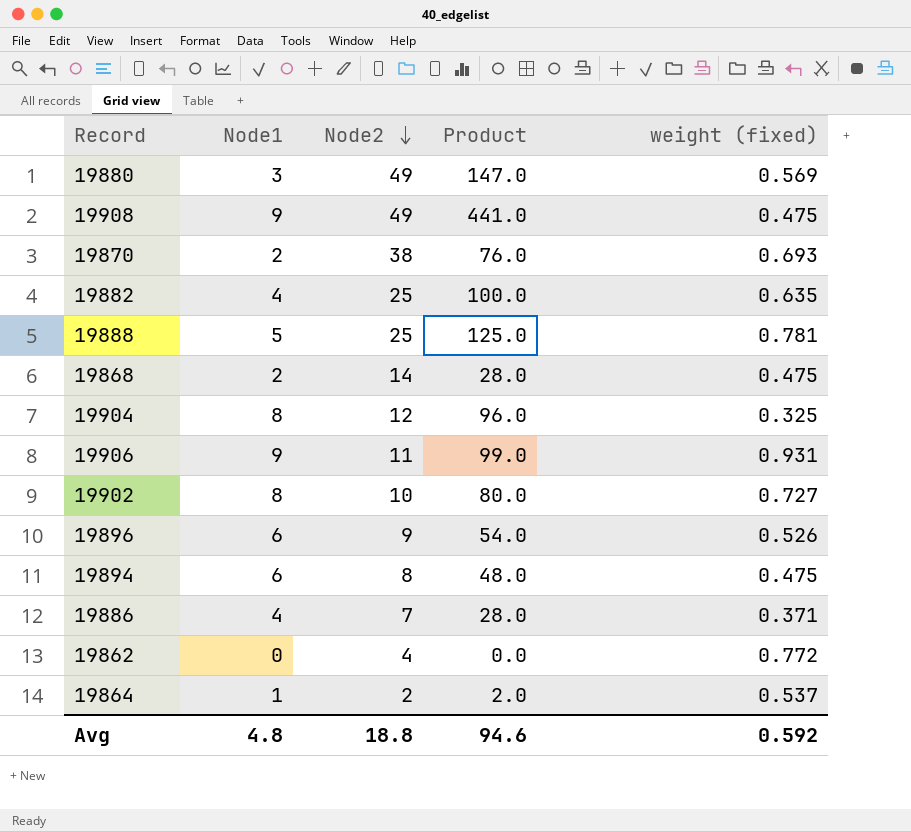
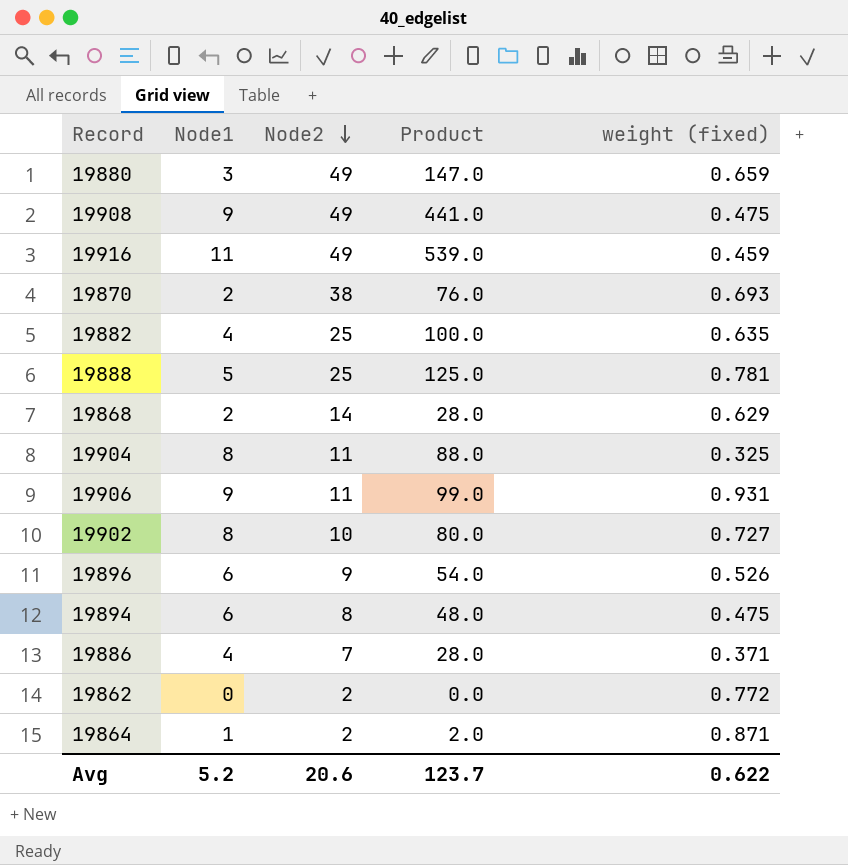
19880 | weight (fixed): 0.569 -> 0.659
row 19916: none -> 11 | 49 | 539.0 | 0.459
19868 | weight (fixed): 0.475 -> 0.629
19904 | Node2: 12 -> 11
19904 | Product: 96.0 -> 88.0
19862 | Node2: 4 -> 2
19864 | weight (fixed): 0.537 -> 0.871
Avg | Node1: 4.8 -> 5.2
Avg | Node2: 18.8 -> 20.6
Avg | Product: 94.6 -> 123.7
Avg | weight (fixed): 0.592 -> 0.622

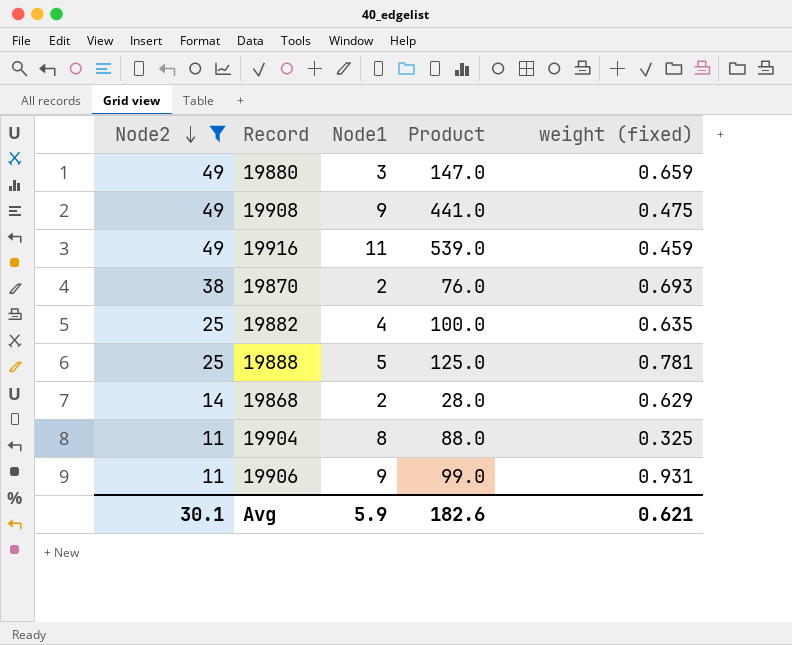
filter: none -> Node2 >= 11
column Node2 | position: 3 -> 1
Avg | Node2: 20.6 -> 30.1
Avg | Node1: 5.2 -> 5.9
Avg | Product: 123.7 -> 182.6
Avg | weight (fixed): 0.622 -> 0.621

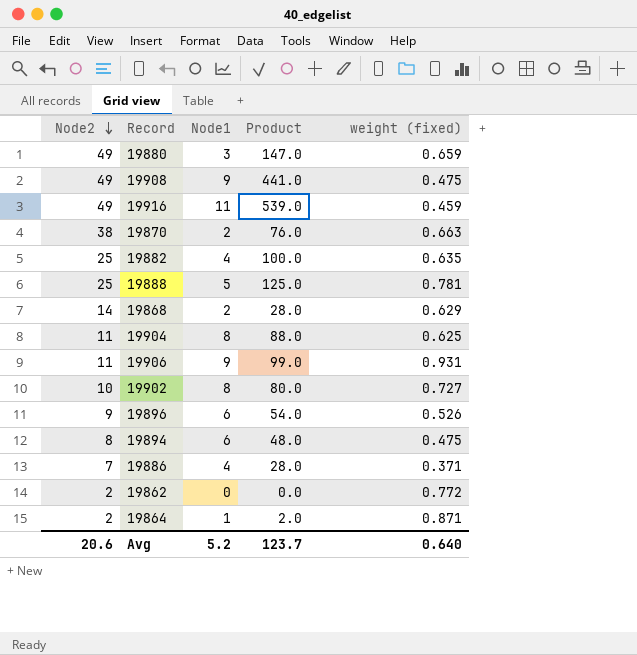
filter: Node2 >= 11 -> none
19870 | weight (fixed): 0.693 -> 0.663
19904 | weight (fixed): 0.325 -> 0.625
Avg | Node2: 30.1 -> 20.6
Avg | Node1: 5.9 -> 5.2
Avg | Product: 182.6 -> 123.7
Avg | weight (fixed): 0.621 -> 0.640

